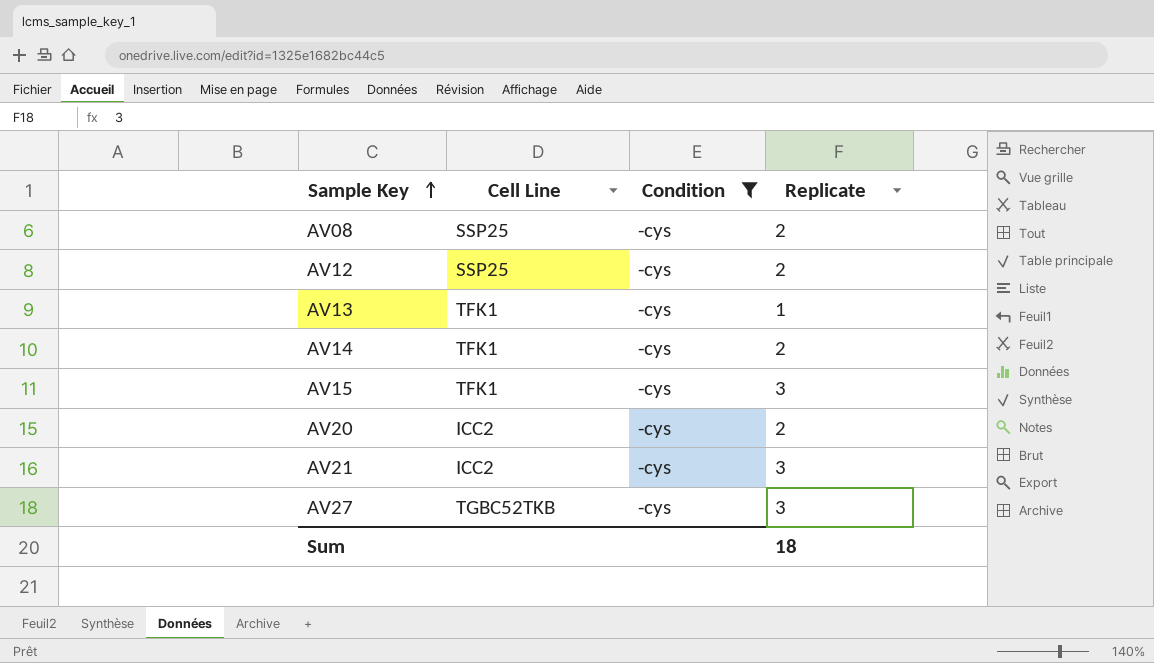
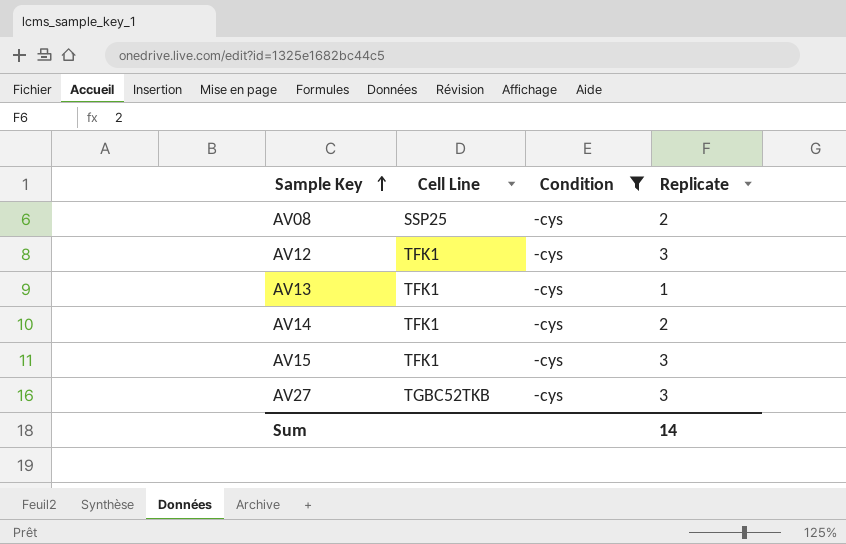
row AV20: ICC2 | -cys | 2 -> none
row AV21: ICC2 | -cys | 3 -> none
AV12 | Cell Line: SSP25 -> TFK1
AV12 | Replicate: 2 -> 3
Sum | Replicate: 18 -> 14

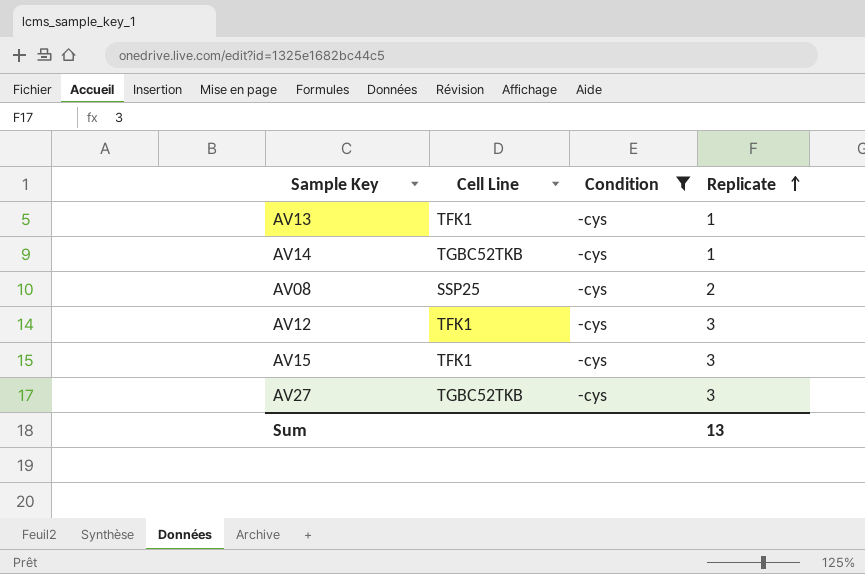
row order: Sample Key ascending -> Replicate ascending
AV14 | Cell Line: TFK1 -> TGBC52TKB
AV14 | Replicate: 2 -> 1
Sum | Replicate: 14 -> 13

